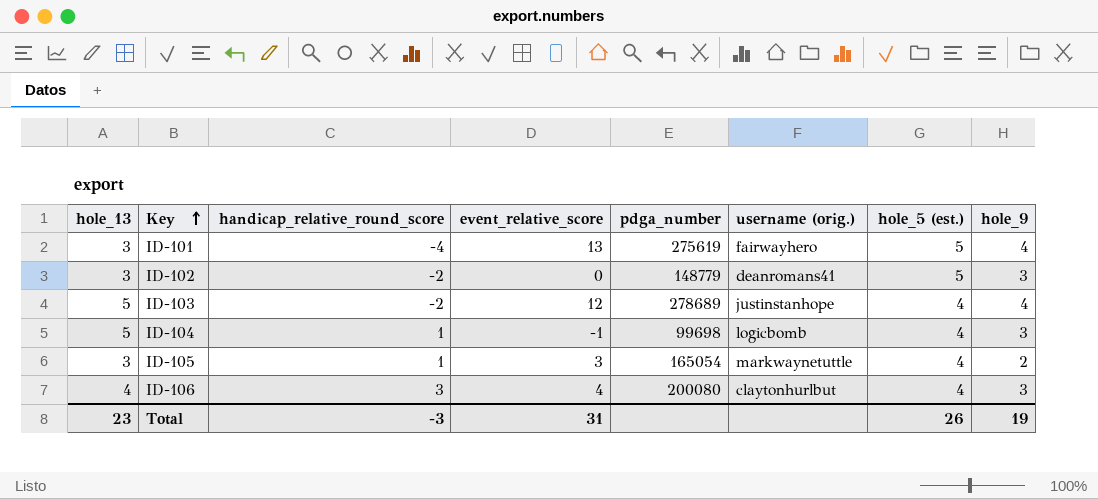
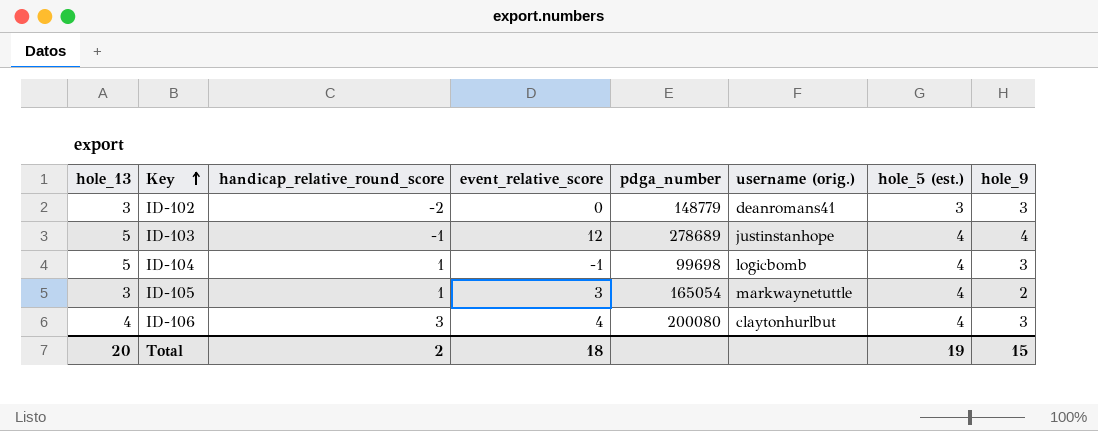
row ID-101: 3 | -4 | 13 | 275619 | fairwayhero | 5 | 4 -> none
ID-102 | hole_5 (est.): 5 -> 3
ID-103 | handicap_relative_round_score: -2 -> -1
Total | hole_13: 23 -> 20
Total | handicap_relative_round_score: -3 -> 2
Total | event_relative_score: 31 -> 18
Total | hole_5 (est.): 26 -> 19
Total | hole_9: 19 -> 15

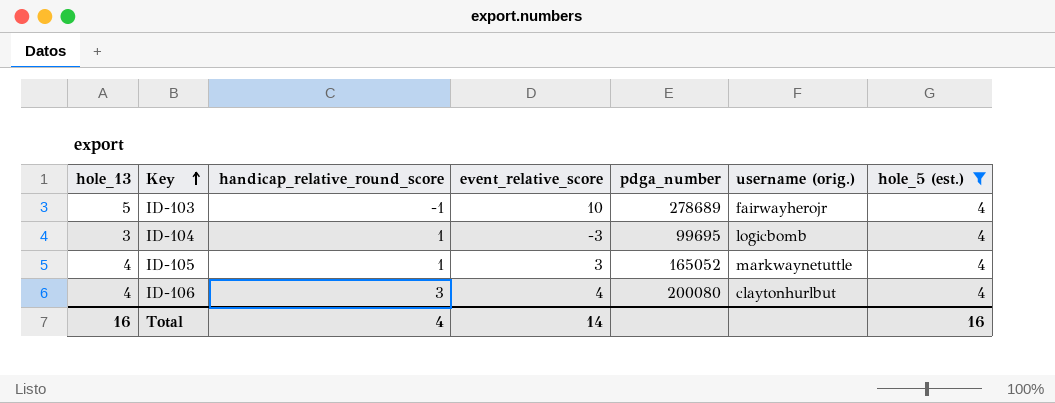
filter: none -> hole_5 (est.) = 4
column hole_9 | position: 8 -> none
ID-103 | event_relative_score: 12 -> 10
ID-103 | username (orig.): justinstanhope -> fairwayherojr
ID-104 | hole_13: 5 -> 3
ID-104 | event_relative_score: -1 -> -3
ID-104 | pdga_number: 99698 -> 99695
ID-105 | hole_13: 3 -> 4
ID-105 | pdga_number: 165054 -> 165052
Total | hole_13: 20 -> 16
Total | handicap_relative_round_score: 2 -> 4
Total | event_relative_score: 18 -> 14
Total | hole_5 (est.): 19 -> 16

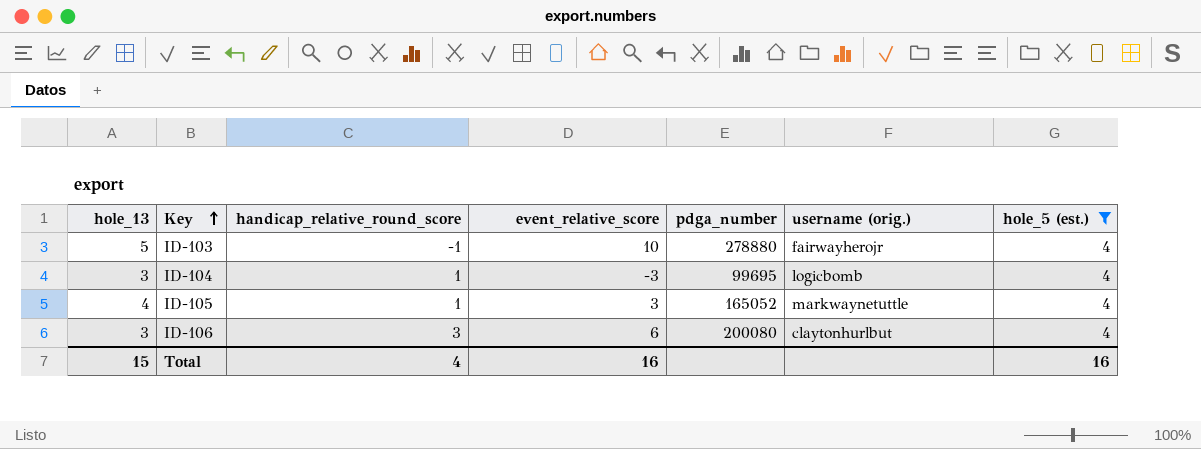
ID-103 | pdga_number: 278689 -> 278880
ID-106 | hole_13: 4 -> 3
ID-106 | event_relative_score: 4 -> 6
Total | hole_13: 16 -> 15
Total | event_relative_score: 14 -> 16

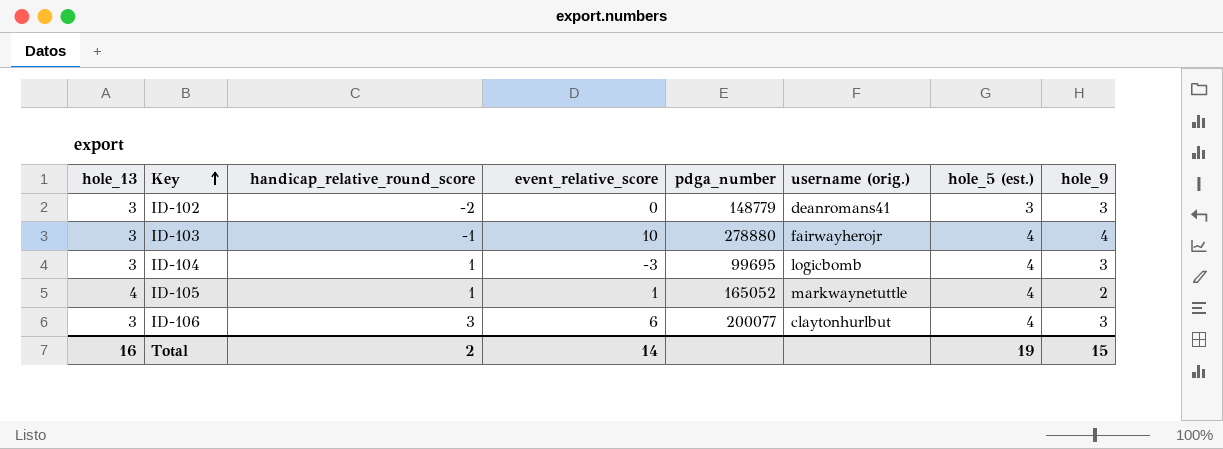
filter: hole_5 (est.) = 4 -> none
column hole_9 | position: none -> 8
ID-103 | hole_13: 5 -> 3
ID-105 | event_relative_score: 3 -> 1
ID-106 | pdga_number: 200080 -> 200077
Total | hole_13: 15 -> 16
Total | handicap_relative_round_score: 4 -> 2
Total | event_relative_score: 16 -> 14
Total | hole_5 (est.): 16 -> 19

